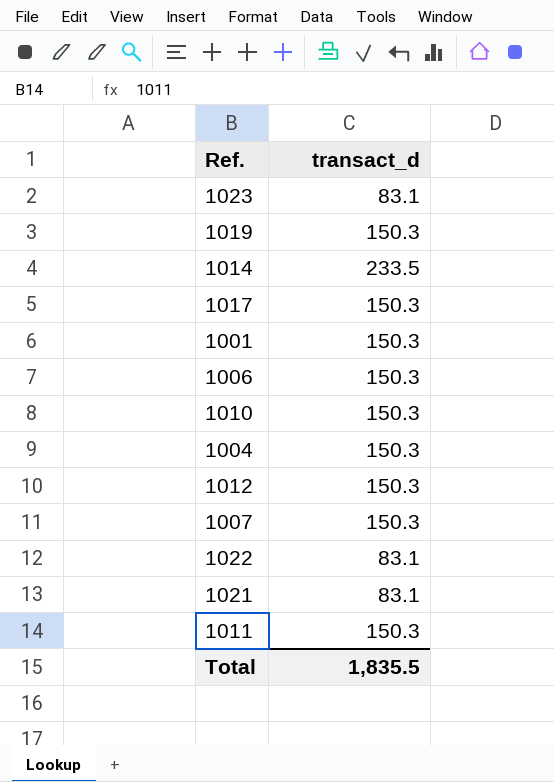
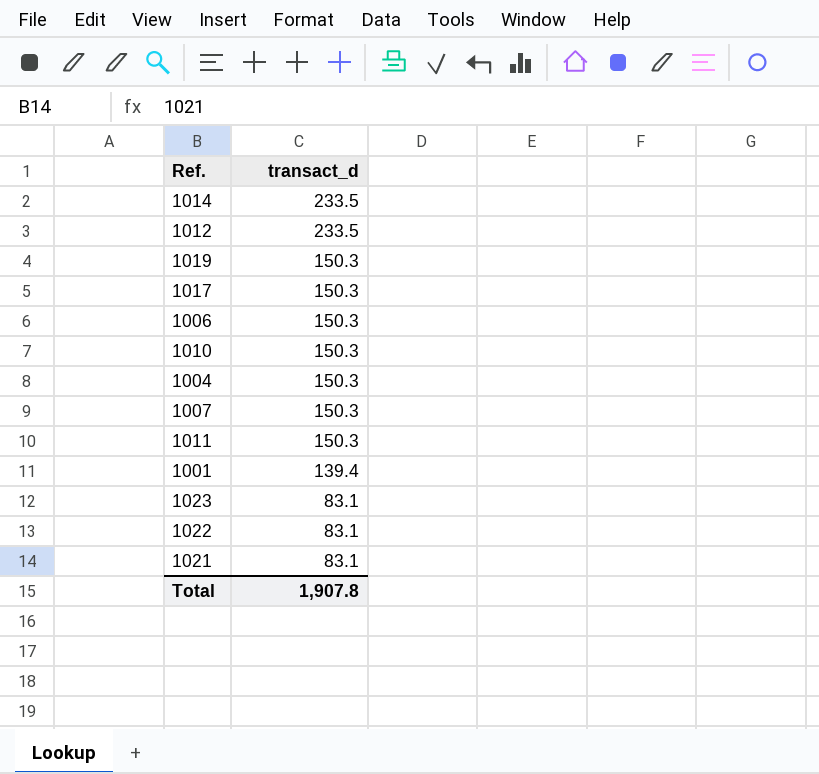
row order: none -> transact_d descending
1012 | transact_d: 150.3 -> 233.5
1001 | transact_d: 150.3 -> 139.4
Total | transact_d: 1,835.5 -> 1,907.8

